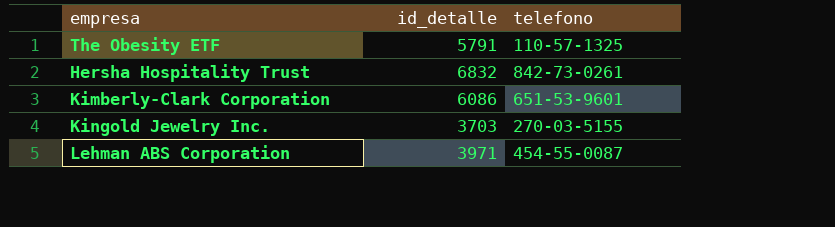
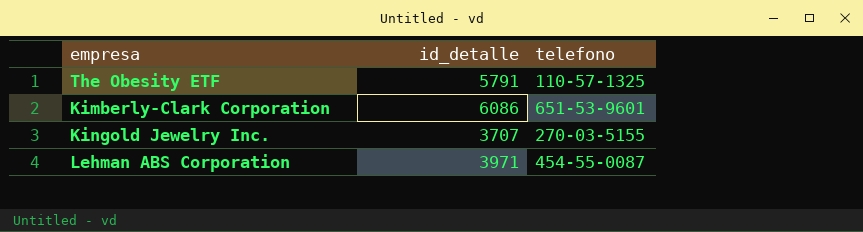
row Hersha Hospitality Trust: 6832 | 842-73-0261 -> none
Kingold Jewelry Inc. | id_detalle: 3703 -> 3707

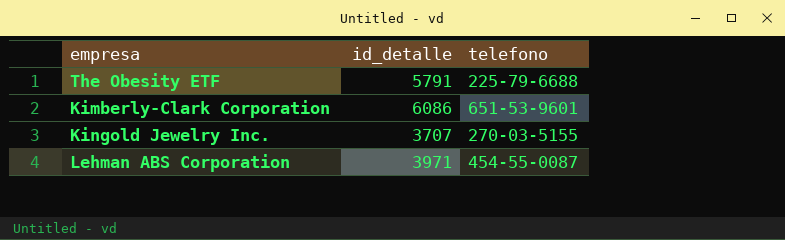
The Obesity ETF | telefono: 110-57-1325 -> 225-79-6688

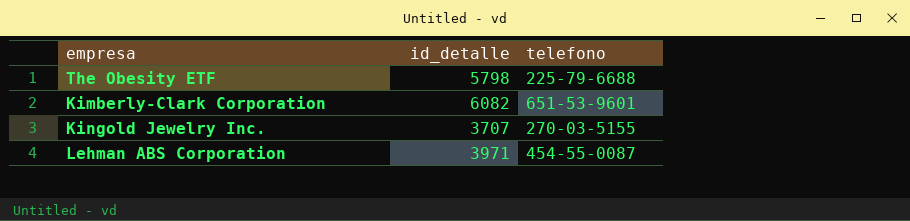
The Obesity ETF | id_detalle: 5791 -> 5798
Kimberly-Clark Corporation | id_detalle: 6086 -> 6082

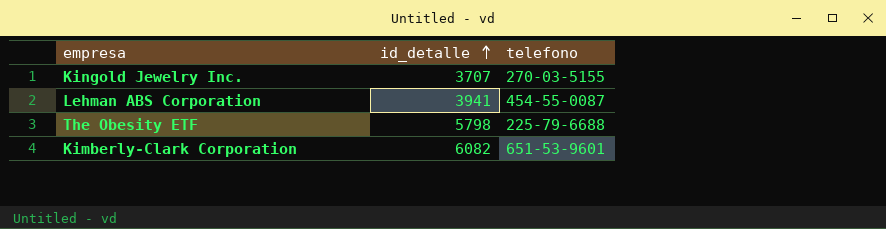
row order: none -> id_detalle ascending
Lehman ABS Corporation | id_detalle: 3971 -> 3941

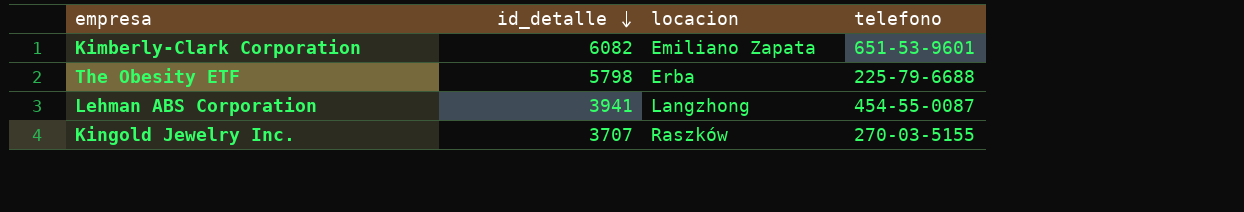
row order: id_detalle ascending -> id_detalle descending
column locacion | position: none -> 3

